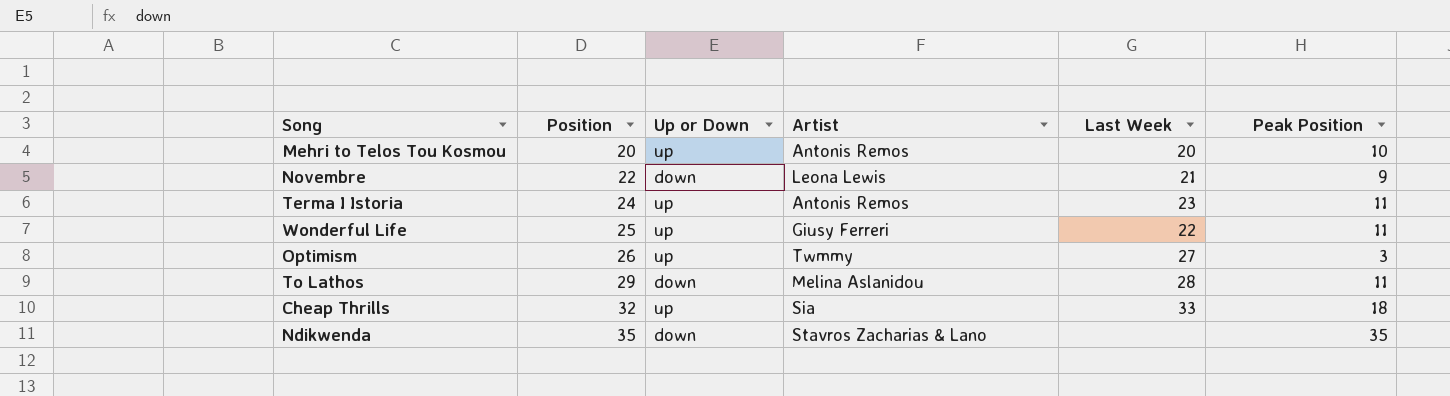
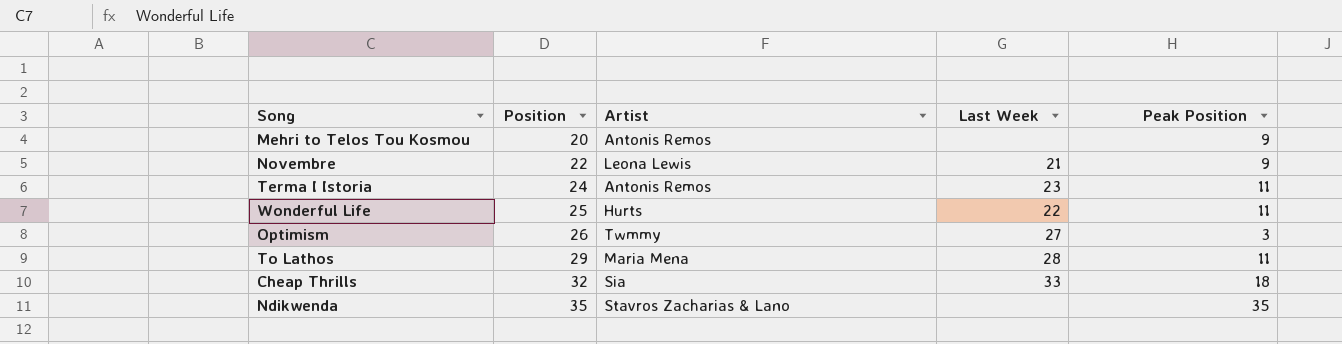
column Up or Down | position: 3 -> none
Mehri to Telos Tou Kosmou | Last Week: 20 -> none
Mehri to Telos Tou Kosmou | Peak Position: 10 -> 9
Wonderful Life | Artist: Giusy Ferreri -> Hurts
To Lathos | Artist: Melina Aslanidou -> Maria Mena

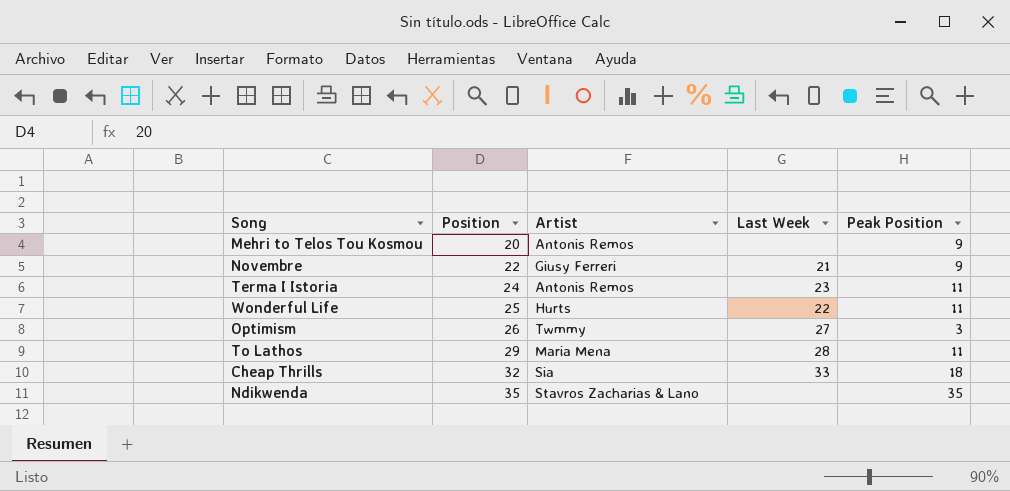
Novembre | Artist: Leona Lewis -> Giusy Ferreri

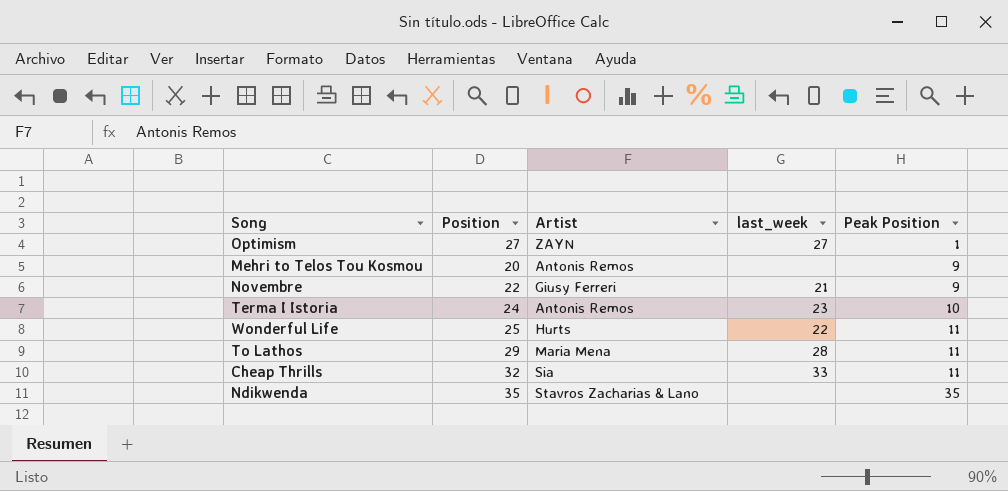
row order: Position ascending -> Peak Position ascending
column name: Last Week -> last_week
Optimism | Position: 26 -> 27
Optimism | Artist: Twmmy -> ZAYN
Optimism | Peak Position: 3 -> 1
Terma I Istoria | Peak Position: 11 -> 10
Cheap Thrills | Peak Position: 18 -> 11

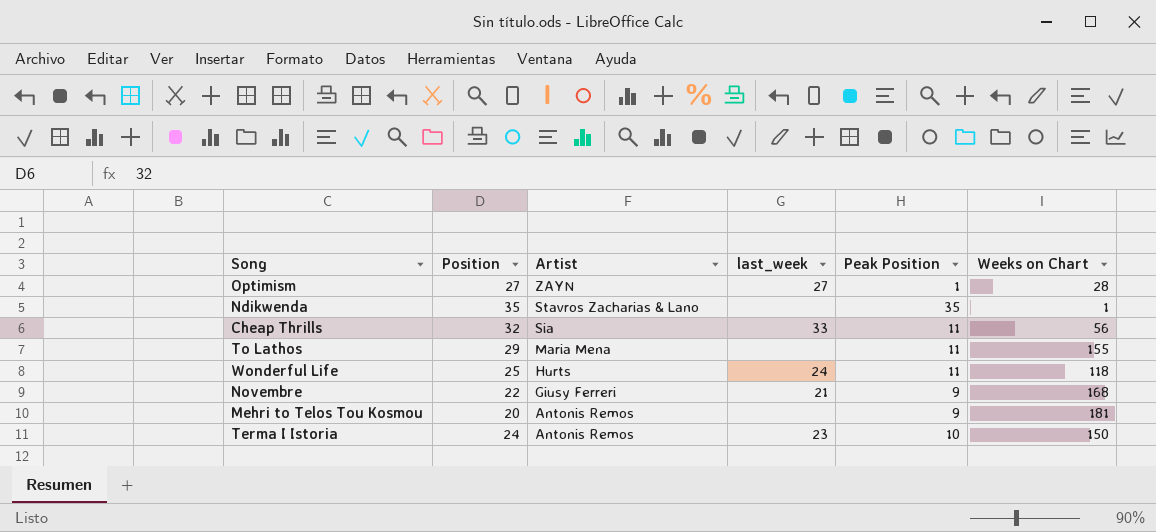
row order: Peak Position ascending -> Artist descending
column Weeks on Chart | position: none -> 6
To Lathos | last_week: 28 -> none
Wonderful Life | last_week: 22 -> 24

